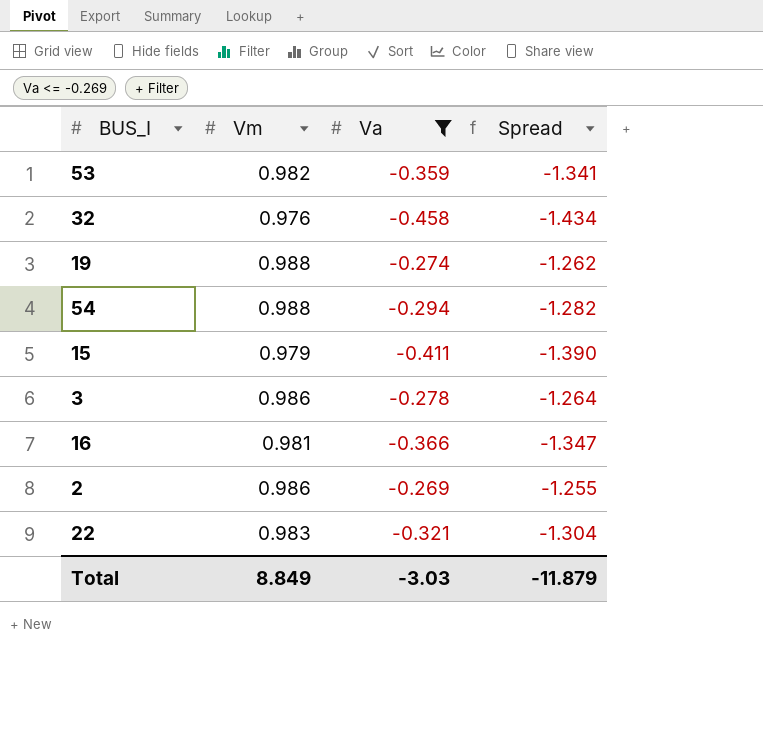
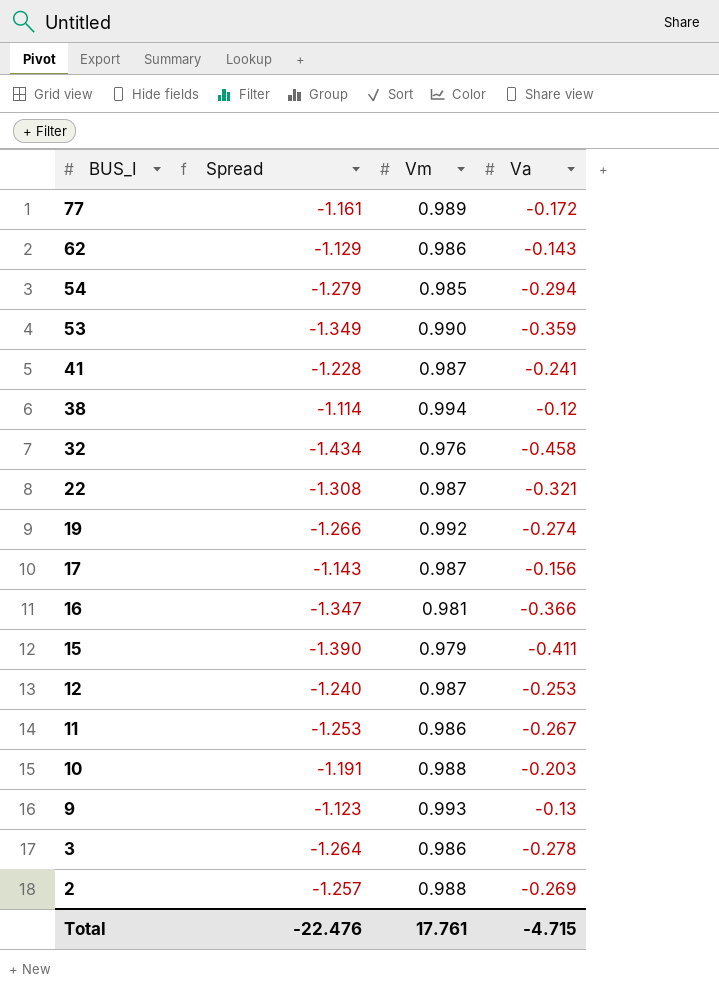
filter: Va <= -0.269 -> none
row order: none -> BUS_I descending
column Spread | position: 4 -> 2
54 | Spread: -1.282 -> -1.279
54 | Vm: 0.988 -> 0.985
53 | Spread: -1.341 -> -1.349
53 | Vm: 0.982 -> 0.990
22 | Spread: -1.304 -> -1.308
22 | Vm: 0.983 -> 0.987
19 | Spread: -1.262 -> -1.266
19 | Vm: 0.988 -> 0.992
2 | Spread: -1.255 -> -1.257
2 | Vm: 0.986 -> 0.988
Total | Spread: -11.879 -> -22.476
Total | Vm: 8.849 -> 17.761
Total | Va: -3.03 -> -4.715

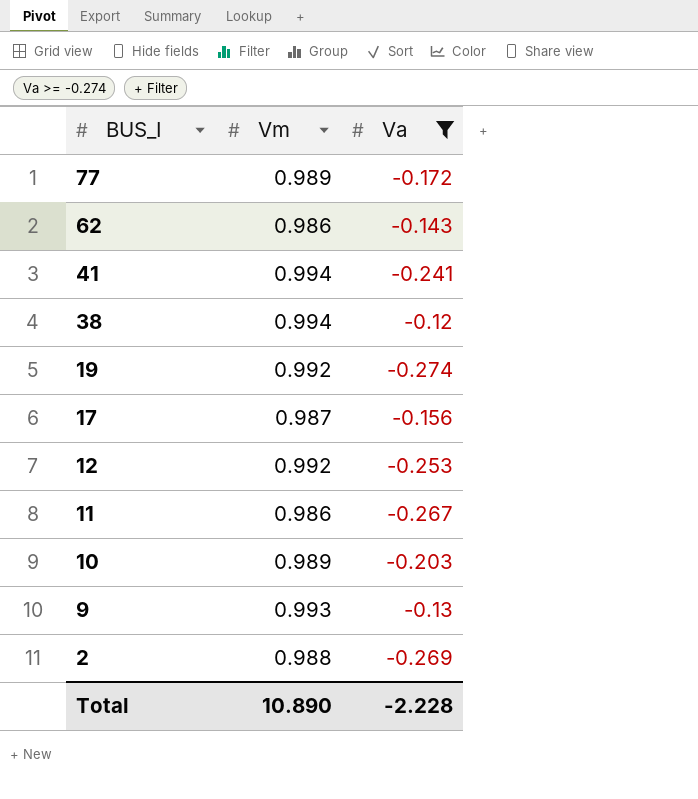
filter: none -> Va >= -0.274
column Spread | formula: [Va] - [Vm] -> none
41 | Vm: 0.987 -> 0.994
12 | Vm: 0.987 -> 0.992
10 | Vm: 0.988 -> 0.989
Total | Vm: 17.761 -> 10.890
Total | Va: -4.715 -> -2.228

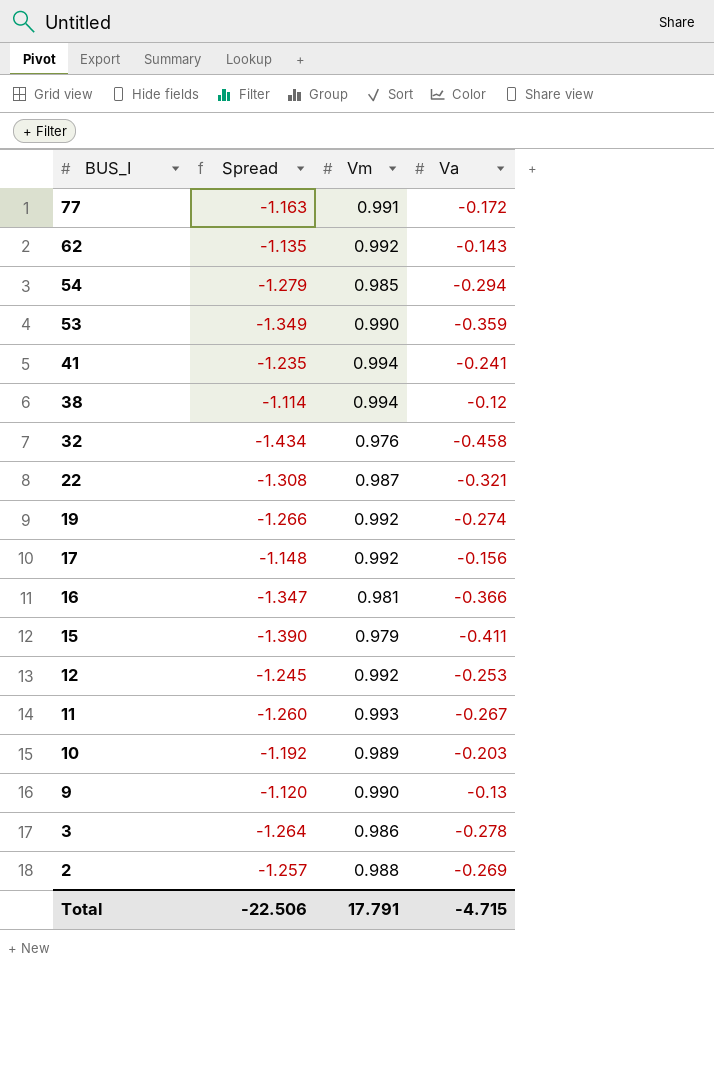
filter: Va >= -0.274 -> none
column Spread | formula: none -> [Va] - [Vm]
77 | Vm: 0.989 -> 0.991
62 | Vm: 0.986 -> 0.992
17 | Vm: 0.987 -> 0.992
11 | Vm: 0.986 -> 0.993
9 | Vm: 0.993 -> 0.990
Total | Vm: 10.890 -> 17.791
Total | Va: -2.228 -> -4.715

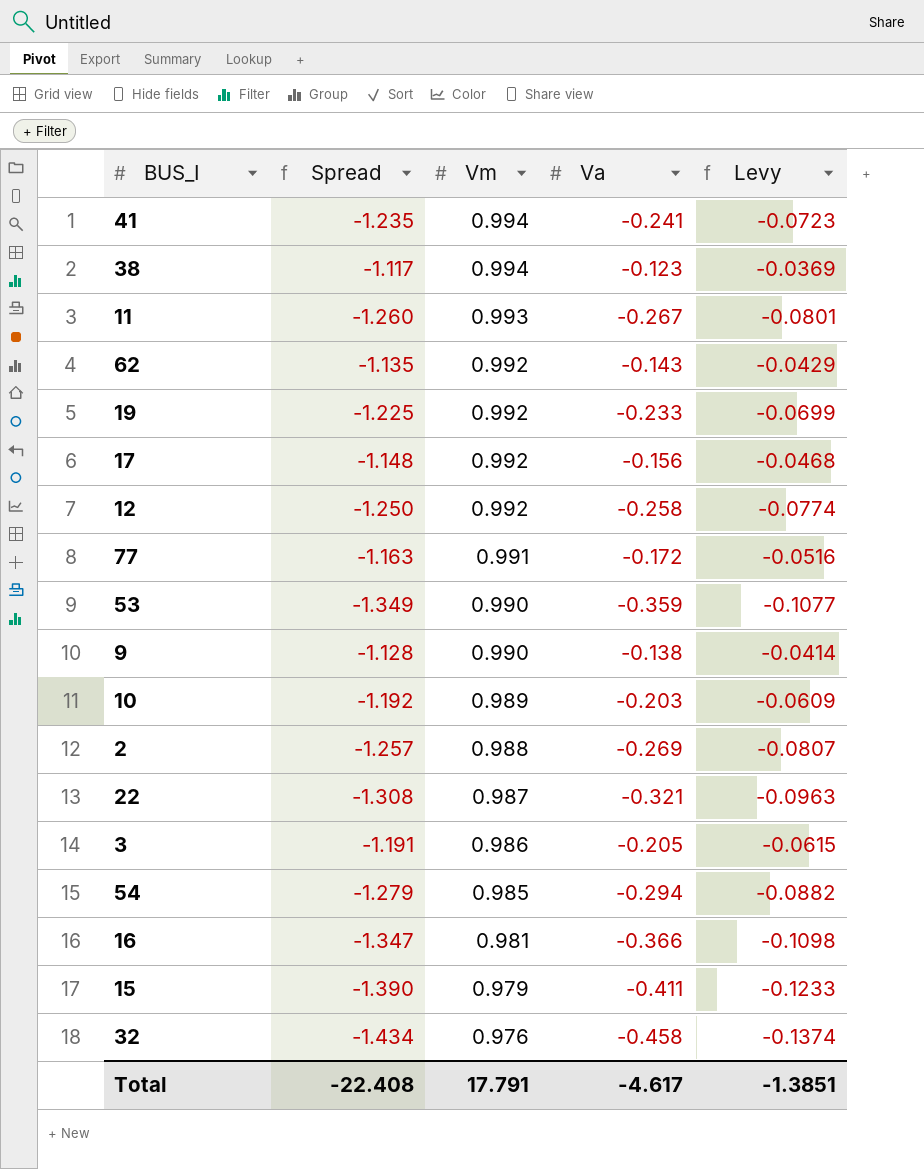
row order: BUS_I descending -> Vm descending
column Levy | formula: none -> [Va] * 0.3
38 | Spread: -1.114 -> -1.117
38 | Va: -0.12 -> -0.123
19 | Spread: -1.266 -> -1.225
19 | Va: -0.274 -> -0.233
12 | Spread: -1.245 -> -1.250
12 | Va: -0.253 -> -0.258
9 | Spread: -1.120 -> -1.128
9 | Va: -0.13 -> -0.138
3 | Spread: -1.264 -> -1.191
3 | Va: -0.278 -> -0.205
Total | Spread: -22.506 -> -22.408
Total | Va: -4.715 -> -4.617

